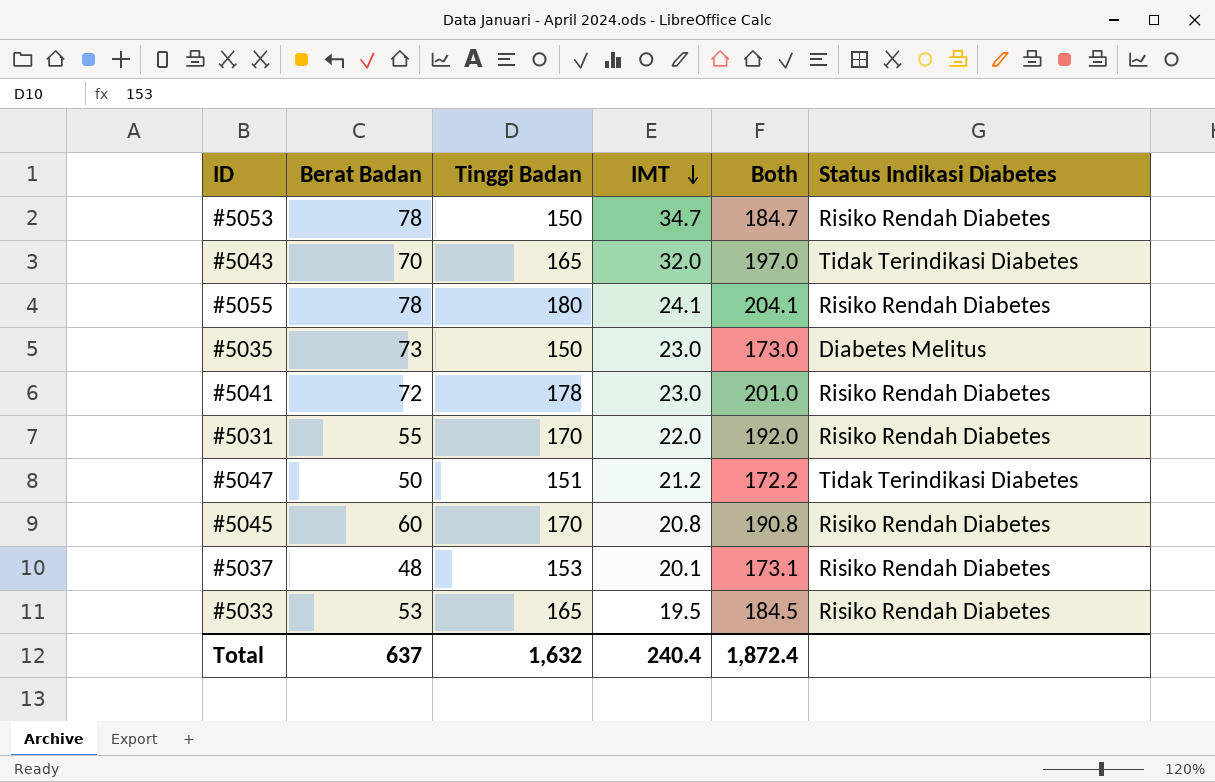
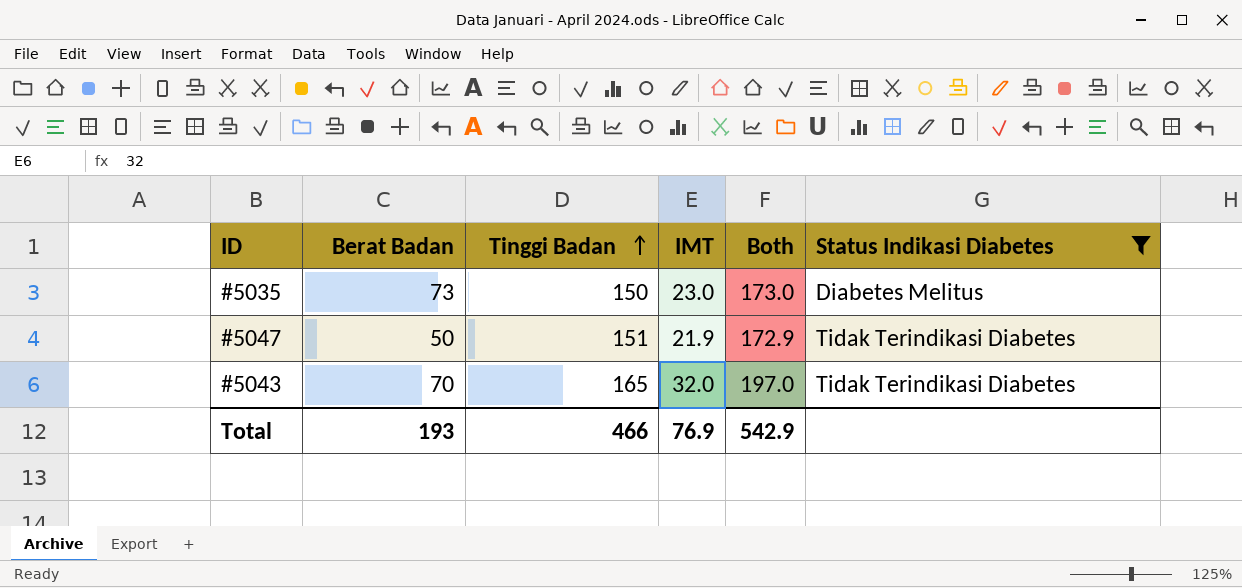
filter: none -> Status Indikasi Diabetes != Risiko Rendah Diabetes
row order: IMT descending -> Tinggi Badan ascending
#5047 | IMT: 21.2 -> 21.9
#5047 | Both: 172.2 -> 172.9
Total | Berat Badan: 637 -> 193
Total | Tinggi Badan: 1,632 -> 466
Total | IMT: 240.4 -> 76.9
Total | Both: 1,872.4 -> 542.9

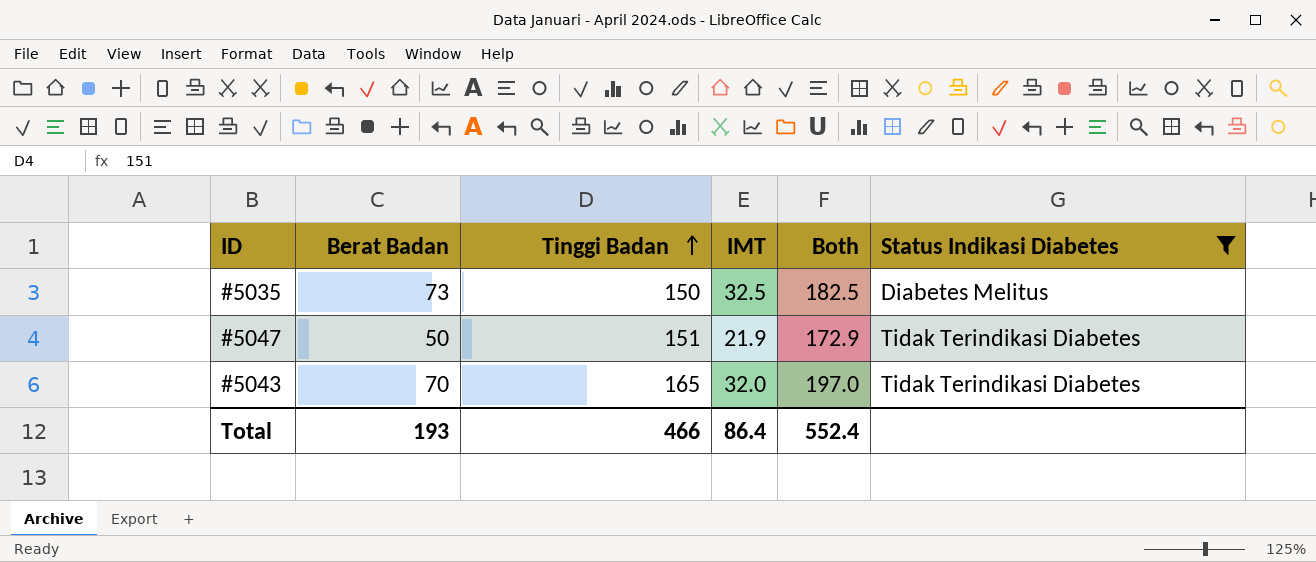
#5035 | IMT: 23.0 -> 32.5
#5035 | Both: 173.0 -> 182.5
Total | IMT: 76.9 -> 86.4
Total | Both: 542.9 -> 552.4

